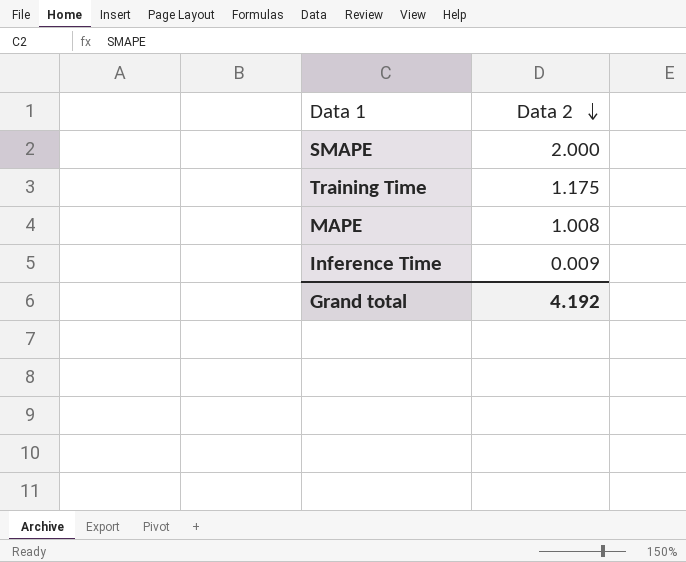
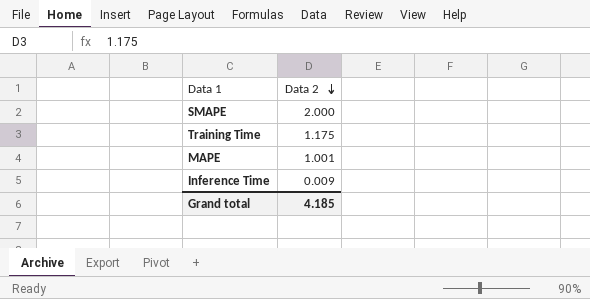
MAPE | Data 2: 1.008 -> 1.001
Grand total | Data 2: 4.192 -> 4.185

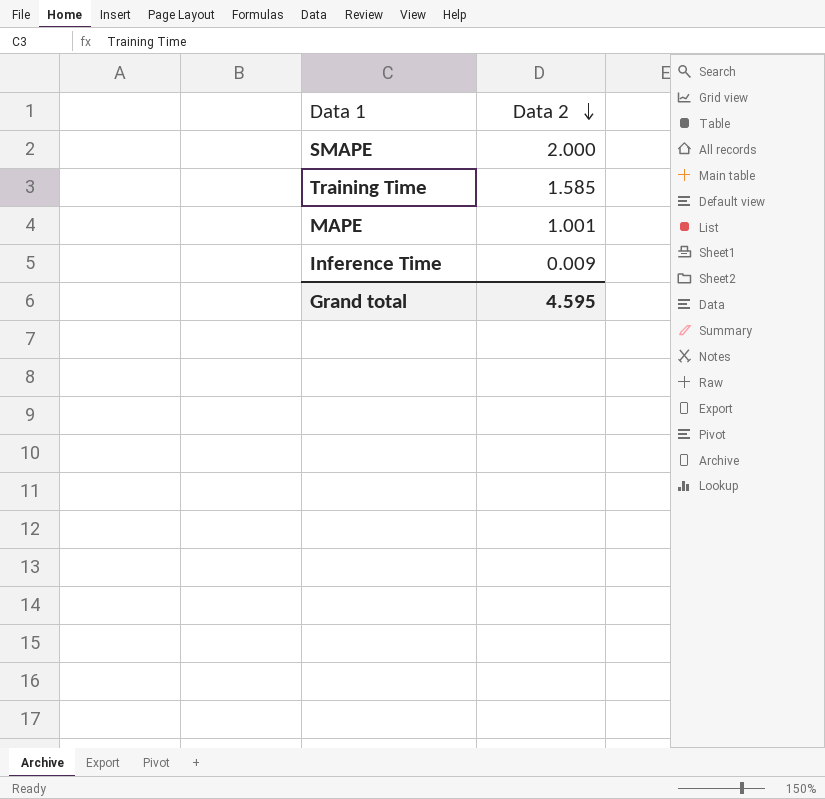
Training Time | Data 2: 1.175 -> 1.585
Grand total | Data 2: 4.185 -> 4.595

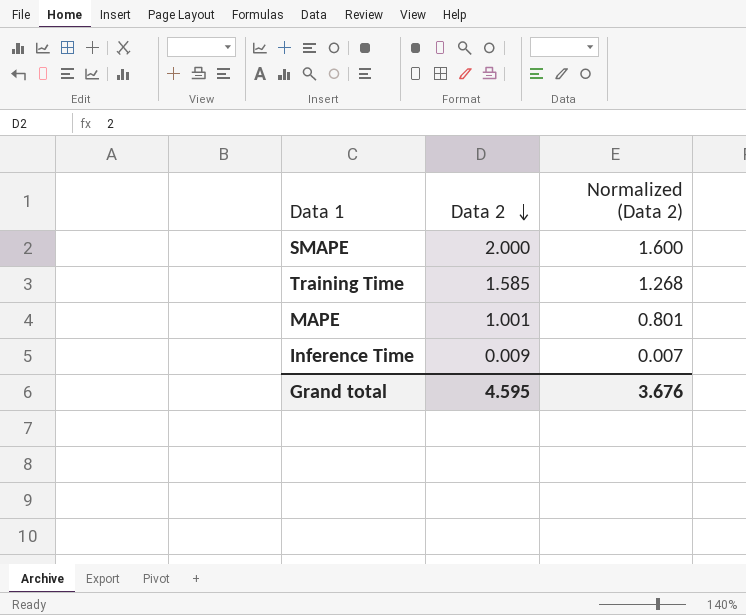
column Normalized (Data 2) | formula: none -> [Data 2] * 0.8

